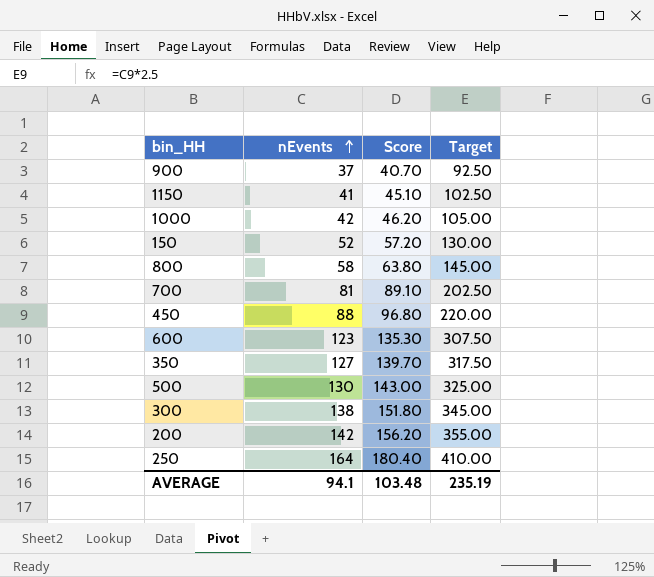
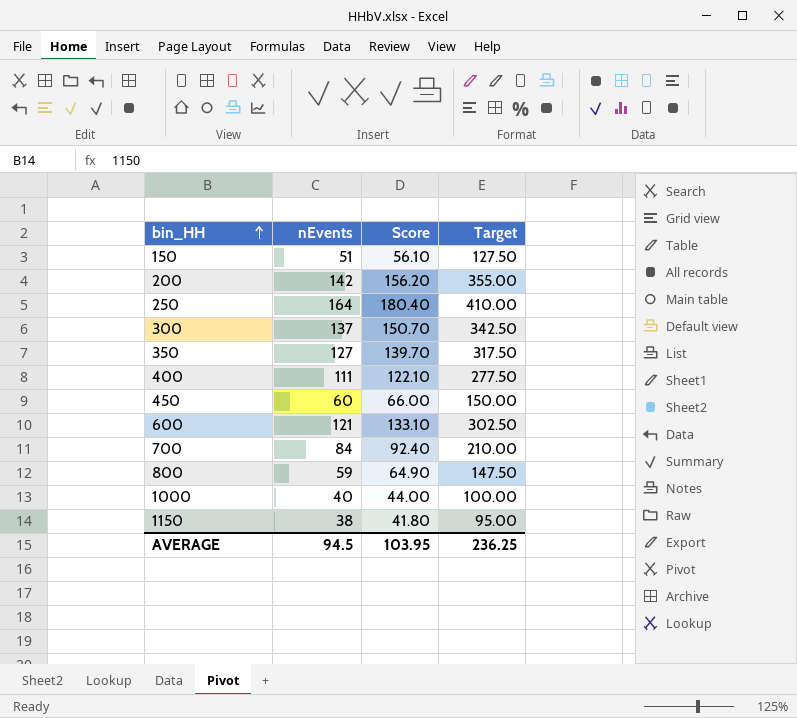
row order: nEvents ascending -> bin_HH ascending
row 900: 37 | 40.70 | 92.50 -> none
row 500: 130 | 143.00 | 325.00 -> none
150 | nEvents: 52 -> 51
150 | Score: 57.20 -> 56.10
150 | Target: 130.00 -> 127.50
300 | nEvents: 138 -> 137
300 | Score: 151.80 -> 150.70
300 | Target: 345.00 -> 342.50
row 400: none -> 111 | 122.10 | 277.50
450 | nEvents: 88 -> 60
450 | Score: 96.80 -> 66.00
450 | Target: 220.00 -> 150.00
600 | nEvents: 123 -> 121
600 | Score: 135.30 -> 133.10
600 | Target: 307.50 -> 302.50
700 | nEvents: 81 -> 84
700 | Score: 89.10 -> 92.40
700 | Target: 202.50 -> 210.00
800 | nEvents: 58 -> 59
800 | Score: 63.80 -> 64.90
800 | Target: 145.00 -> 147.50
1000 | nEvents: 42 -> 40
1000 | Score: 46.20 -> 44.00
1000 | Target: 105.00 -> 100.00
1150 | nEvents: 41 -> 38
1150 | Score: 45.10 -> 41.80
1150 | Target: 102.50 -> 95.00
AVERAGE | nEvents: 94.1 -> 94.5
AVERAGE | Score: 103.48 -> 103.95
AVERAGE | Target: 235.19 -> 236.25

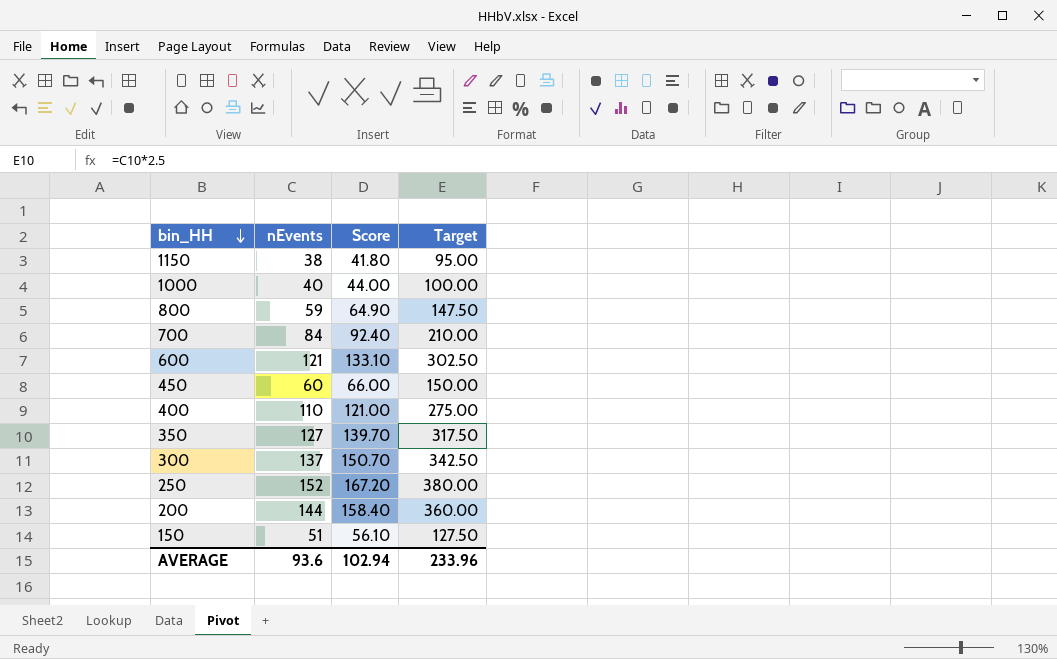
row order: bin_HH ascending -> bin_HH descending
400 | nEvents: 111 -> 110
400 | Score: 122.10 -> 121.00
400 | Target: 277.50 -> 275.00
250 | nEvents: 164 -> 152
250 | Score: 180.40 -> 167.20
250 | Target: 410.00 -> 380.00
200 | nEvents: 142 -> 144
200 | Score: 156.20 -> 158.40
200 | Target: 355.00 -> 360.00
AVERAGE | nEvents: 94.5 -> 93.6
AVERAGE | Score: 103.95 -> 102.94
AVERAGE | Target: 236.25 -> 233.96

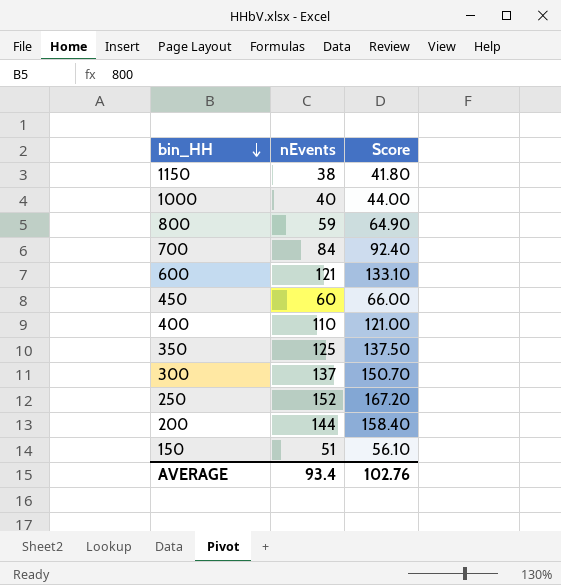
column Target | formula: [nEvents] * 2.5 -> none
350 | nEvents: 127 -> 125
350 | Score: 139.70 -> 137.50
AVERAGE | nEvents: 93.6 -> 93.4
AVERAGE | Score: 102.94 -> 102.76

